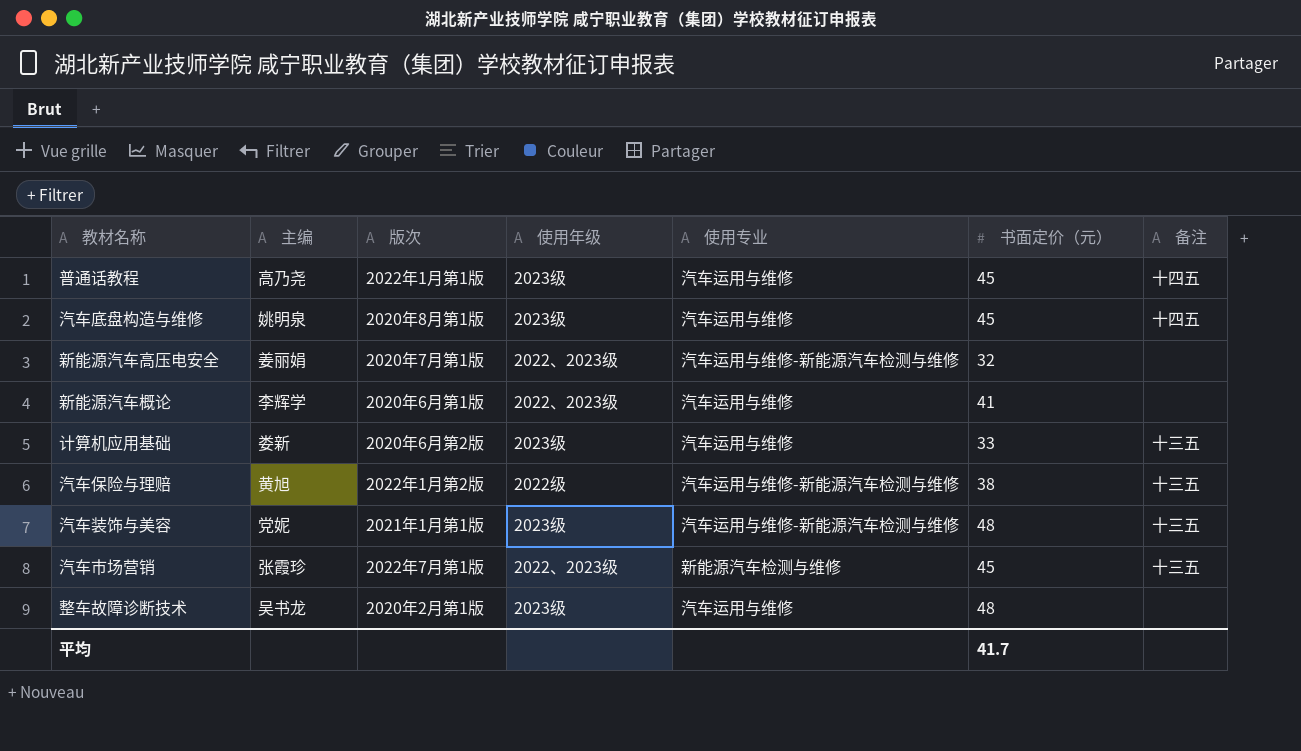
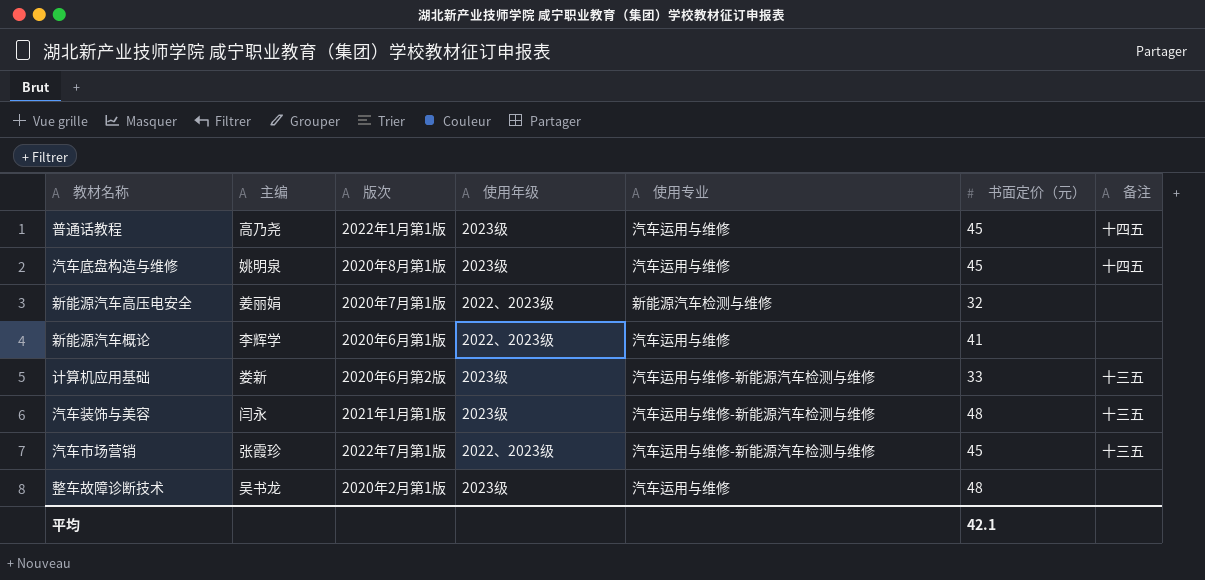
row 汽车保险与理赔: 黄旭 | 2022年1月第2版 | 2022级 | 汽车运用与维修-新能源汽车检测与维修 | 38 | 十三五 -> none
新能源汽车高压电安全 | 使用专业: 汽车运用与维修-新能源汽车检测与维修 -> 新能源汽车检测与维修
计算机应用基础 | 使用专业: 汽车运用与维修 -> 汽车运用与维修-新能源汽车检测与维修
汽车装饰与美容 | 主编: 党妮 -> 闫永
汽车市场营销 | 使用专业: 新能源汽车检测与维修 -> 汽车运用与维修-新能源汽车检测与维修
平均 | 书面定价（元）: 41.7 -> 42.1

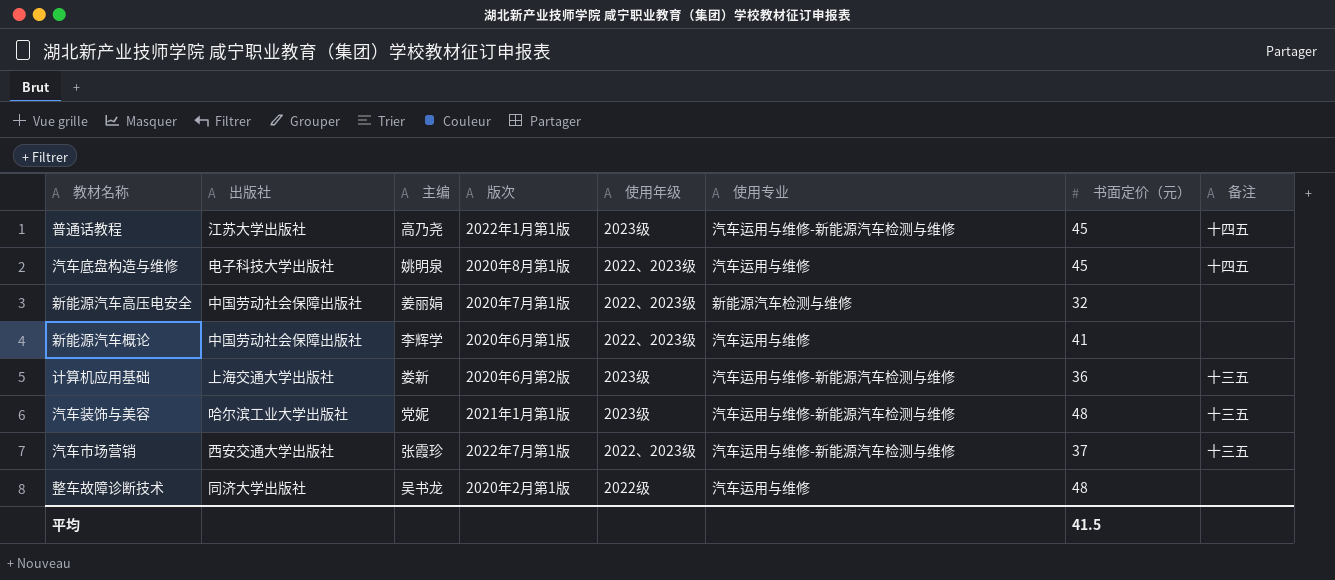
column 出版社 | position: none -> 2
普通话教程 | 使用专业: 汽车运用与维修 -> 汽车运用与维修-新能源汽车检测与维修
汽车底盘构造与维修 | 使用年级: 2023级 -> 2022、2023级
计算机应用基础 | 书面定价（元）: 33 -> 36
汽车装饰与美容 | 主编: 闫永 -> 党妮
汽车市场营销 | 书面定价（元）: 45 -> 37
整车故障诊断技术 | 使用年级: 2023级 -> 2022级
平均 | 书面定价（元）: 42.1 -> 41.5

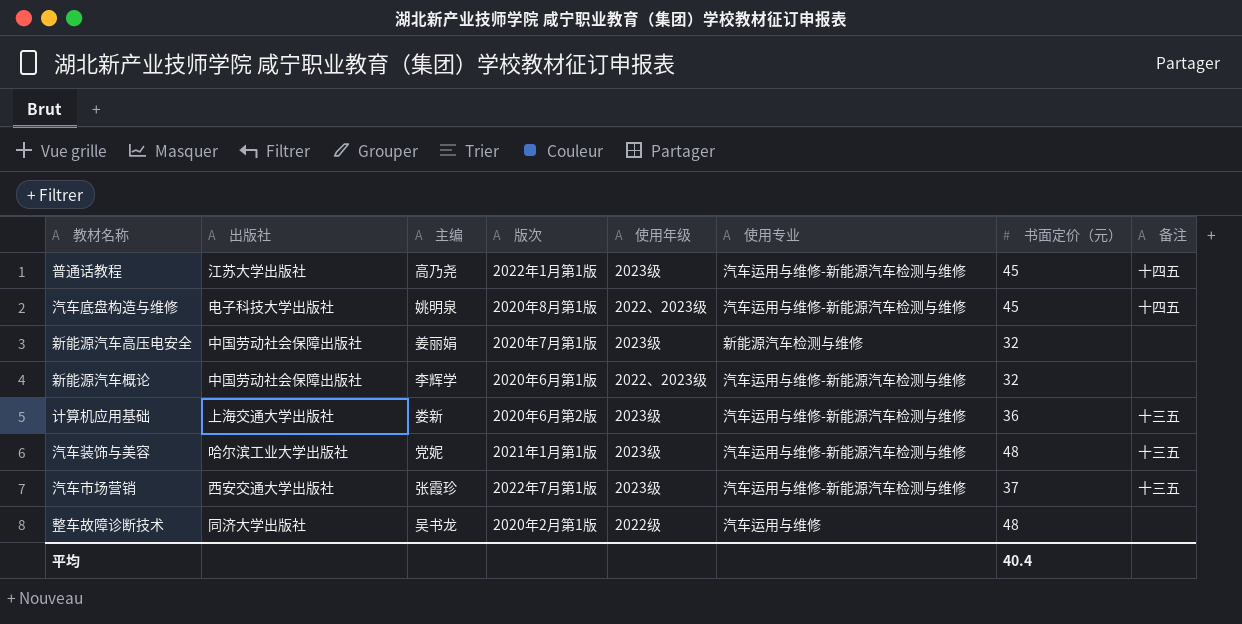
汽车底盘构造与维修 | 使用专业: 汽车运用与维修 -> 汽车运用与维修-新能源汽车检测与维修
新能源汽车高压电安全 | 使用年级: 2022、2023级 -> 2023级
新能源汽车概论 | 使用专业: 汽车运用与维修 -> 汽车运用与维修-新能源汽车检测与维修
新能源汽车概论 | 书面定价（元）: 41 -> 32
汽车市场营销 | 使用年级: 2022、2023级 -> 2023级
平均 | 书面定价（元）: 41.5 -> 40.4

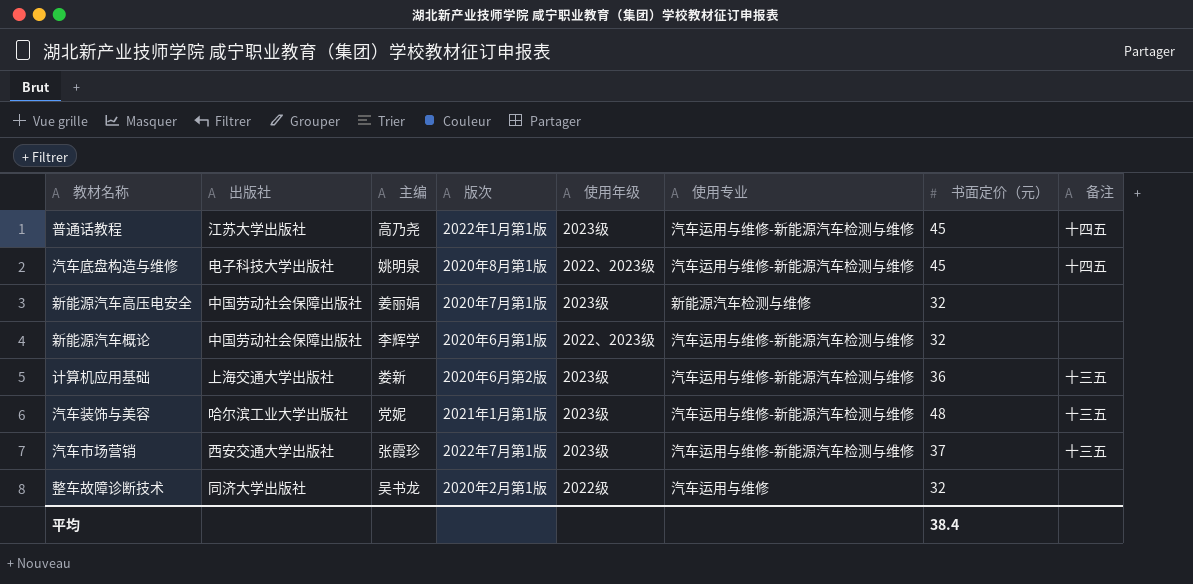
整车故障诊断技术 | 书面定价（元）: 48 -> 32
平均 | 书面定价（元）: 40.4 -> 38.4

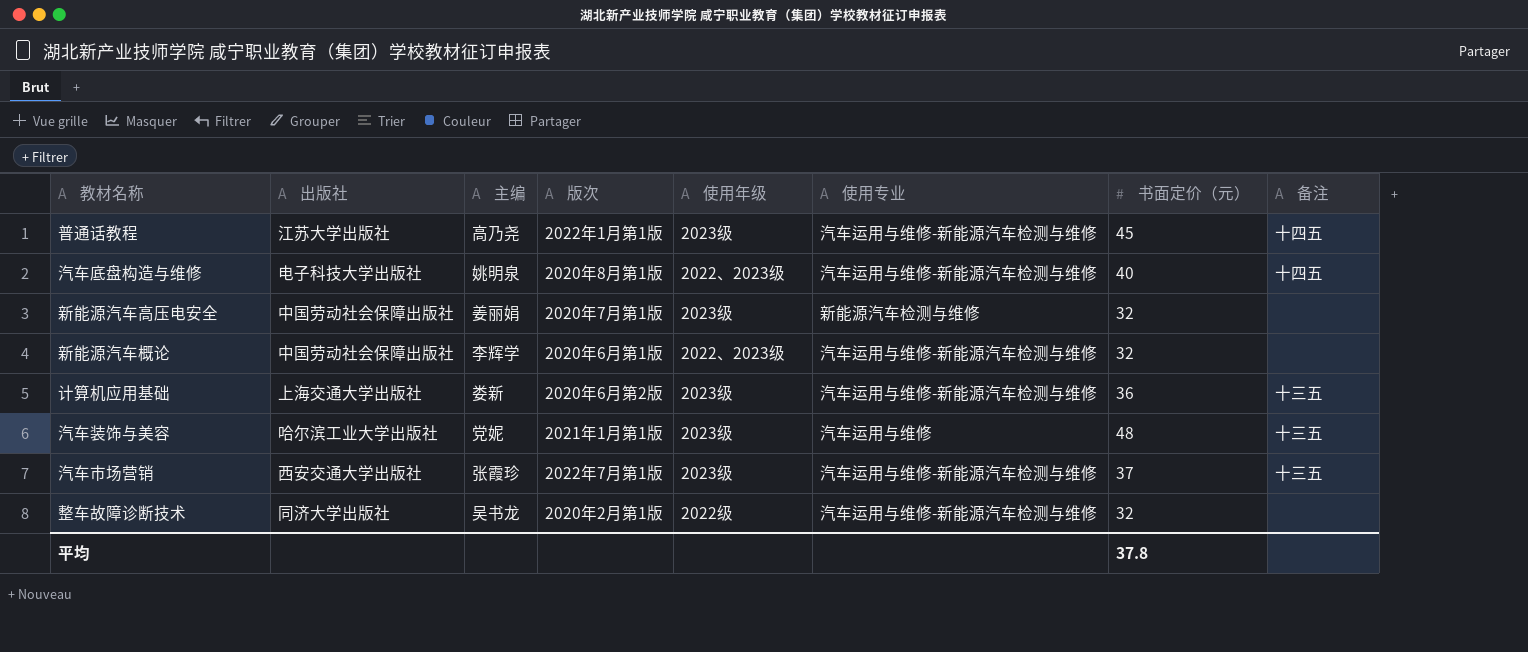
汽车底盘构造与维修 | 书面定价（元）: 45 -> 40
汽车装饰与美容 | 使用专业: 汽车运用与维修-新能源汽车检测与维修 -> 汽车运用与维修
整车故障诊断技术 | 使用专业: 汽车运用与维修 -> 汽车运用与维修-新能源汽车检测与维修
平均 | 书面定价（元）: 38.4 -> 37.8

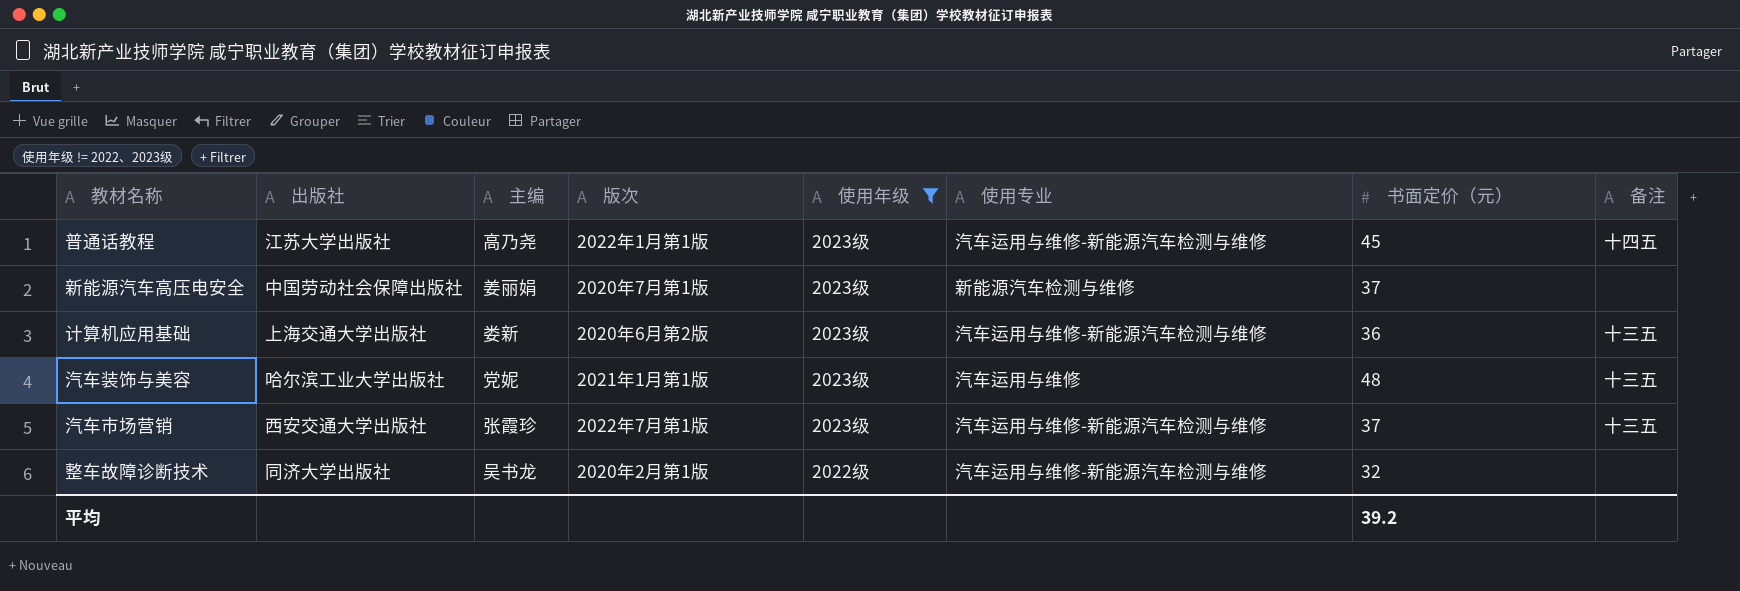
filter: none -> 使用年级 != 2022、2023级
新能源汽车高压电安全 | 书面定价（元）: 32 -> 37
平均 | 书面定价（元）: 37.8 -> 39.2

